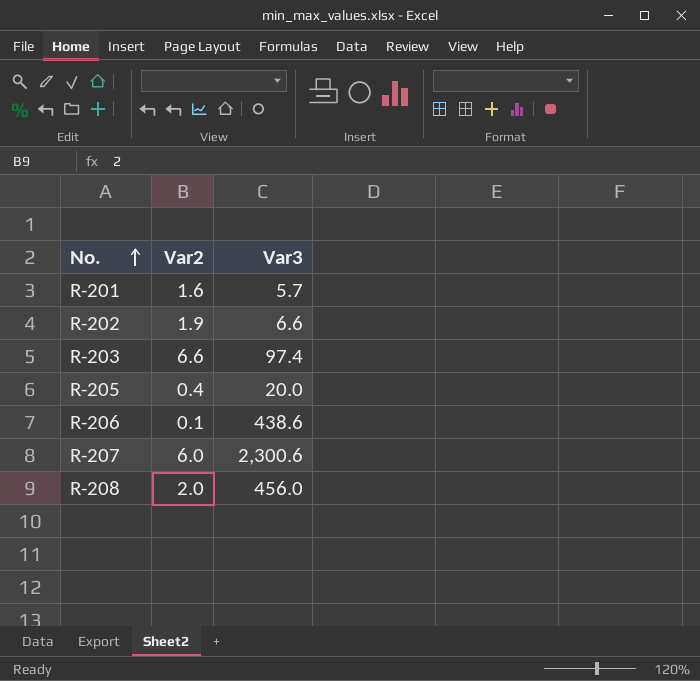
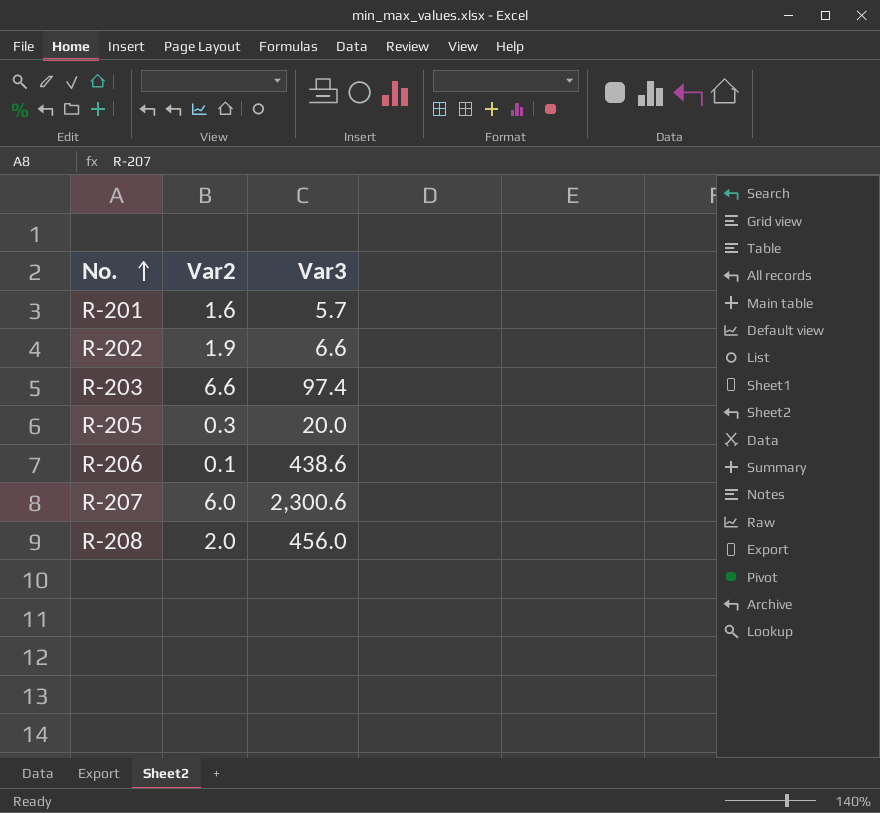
R-205 | Var2: 0.4 -> 0.3

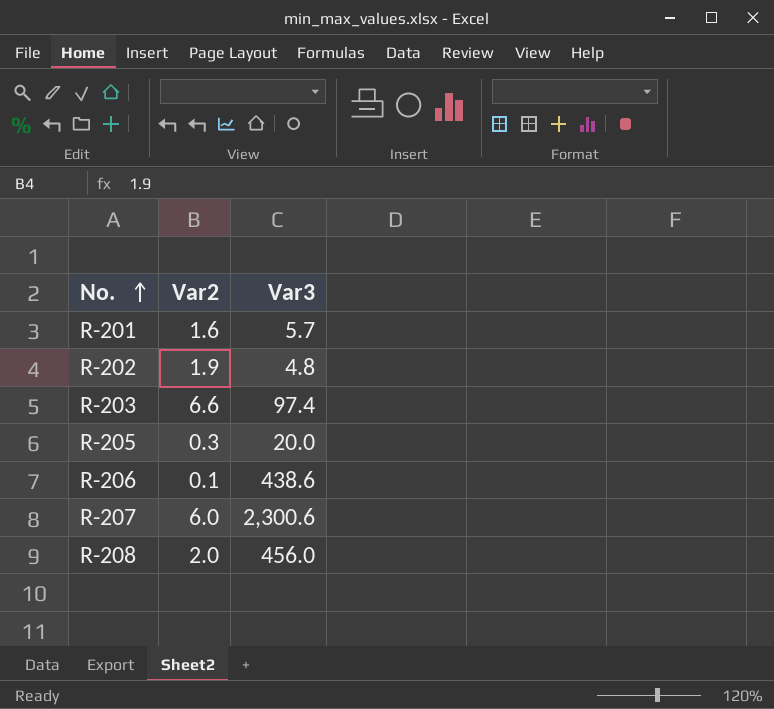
R-202 | Var3: 6.6 -> 4.8

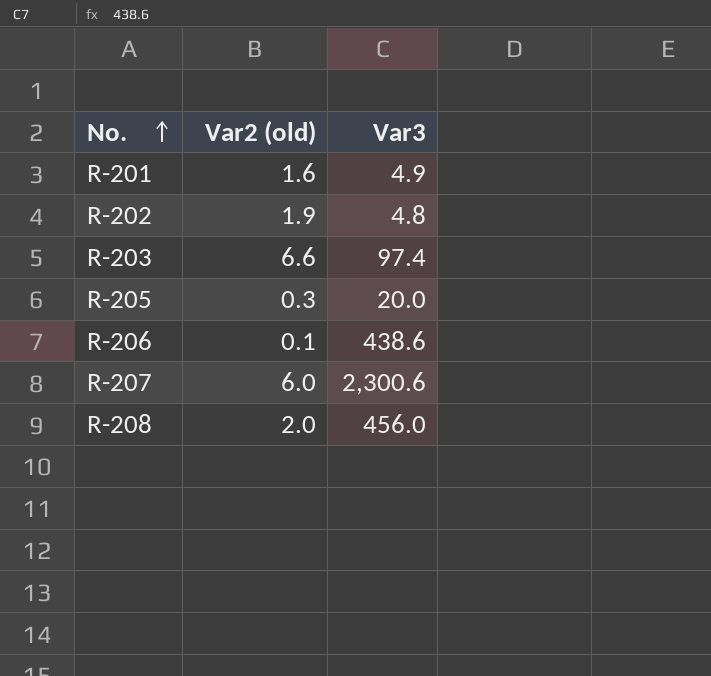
column name: Var2 -> Var2 (old)
R-201 | Var3: 5.7 -> 4.9

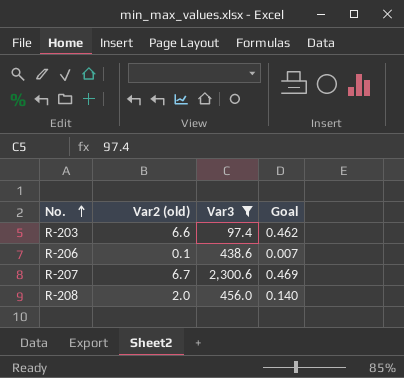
filter: none -> Var3 >= 97.4
column Goal | formula: none -> [Var2 (old)] * 0.07
R-207 | Var2 (old): 6.0 -> 6.7

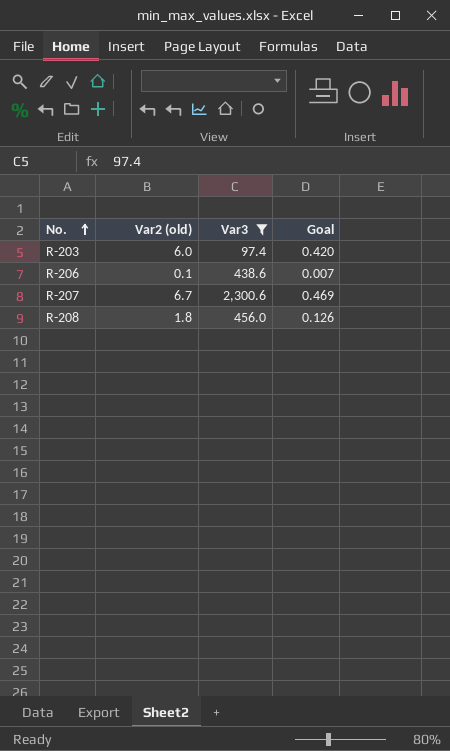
R-203 | Var2 (old): 6.6 -> 6.0
R-203 | Goal: 0.462 -> 0.420
R-208 | Var2 (old): 2.0 -> 1.8
R-208 | Goal: 0.140 -> 0.126

